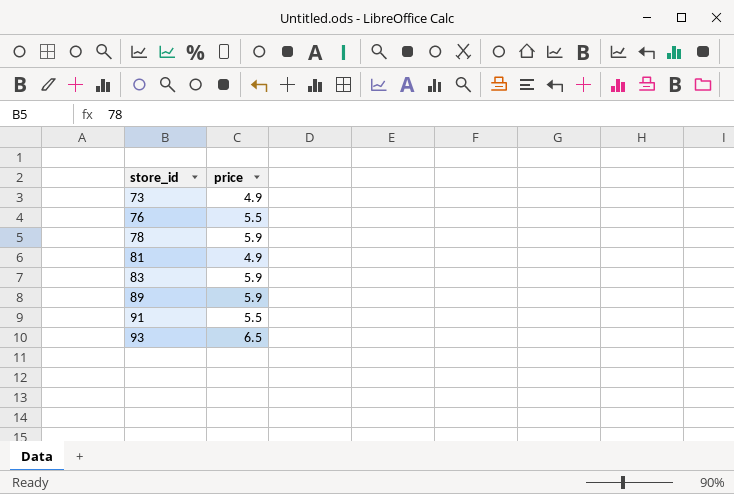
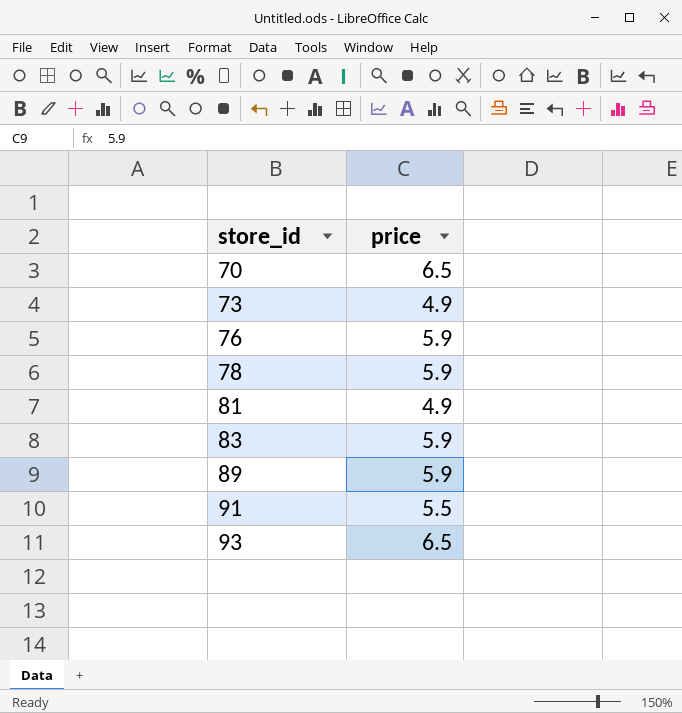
row 70: none -> 6.5
76 | price: 5.5 -> 5.9

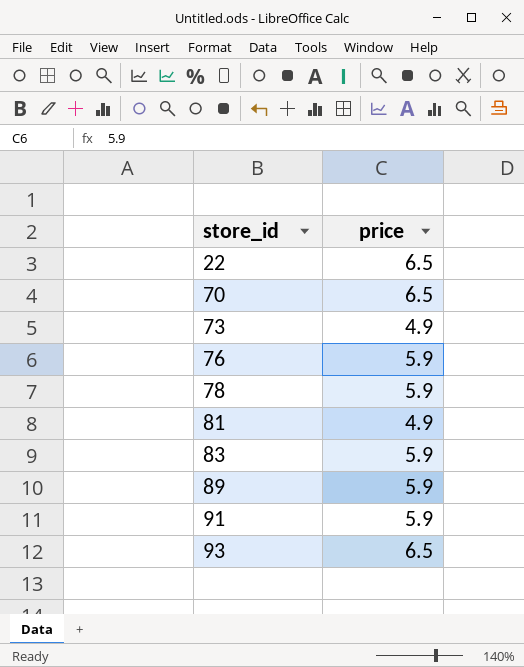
row 22: none -> 6.5
91 | price: 5.5 -> 5.9

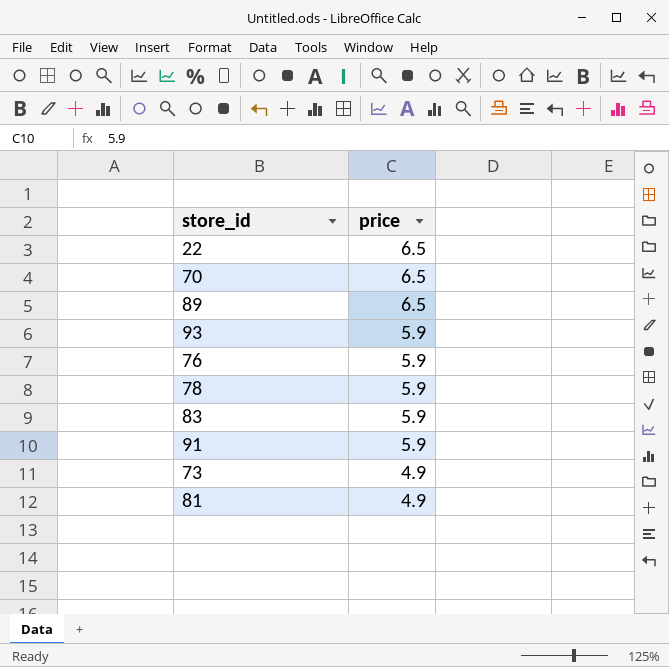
row order: store_id ascending -> price descending
89 | price: 5.9 -> 6.5
93 | price: 6.5 -> 5.9

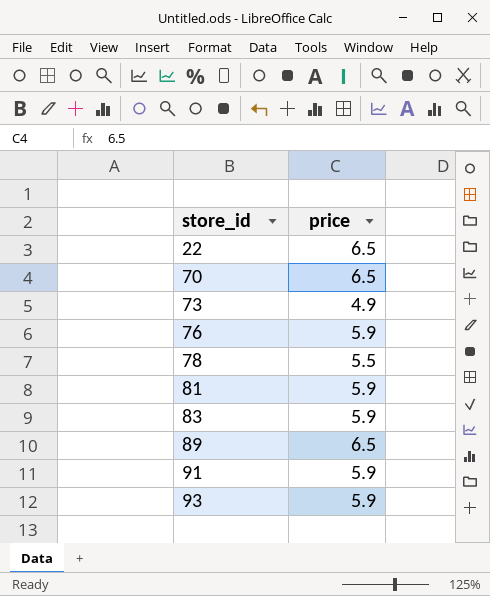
row order: price descending -> store_id ascending
78 | price: 5.9 -> 5.5
81 | price: 4.9 -> 5.9

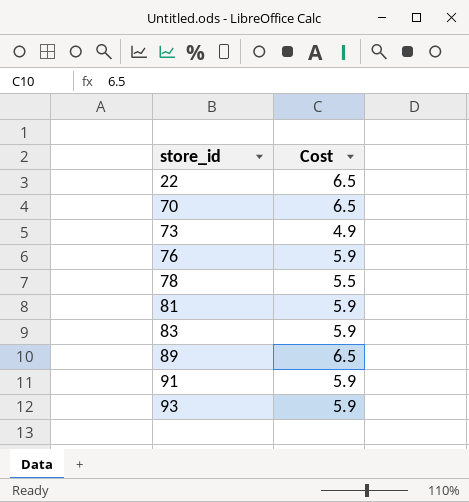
column name: price -> Cost

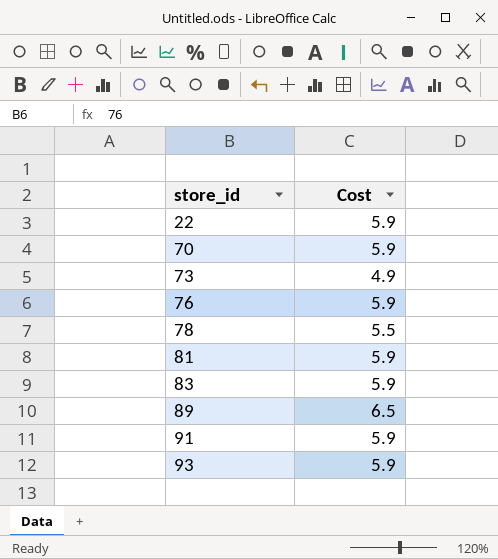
22 | Cost: 6.5 -> 5.9
70 | Cost: 6.5 -> 5.9

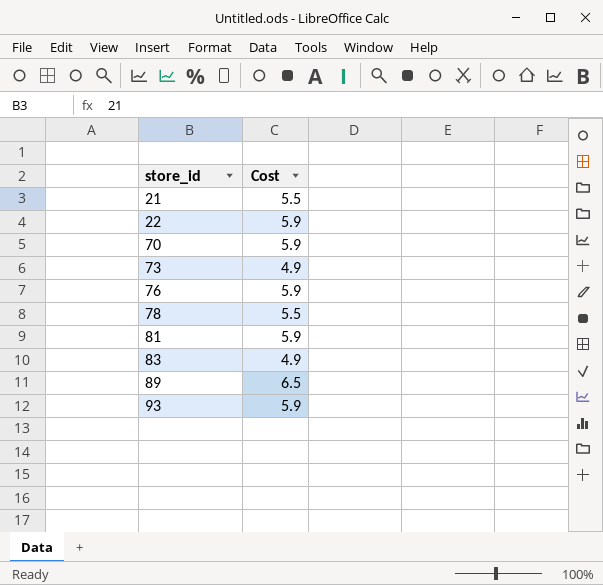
row 91: 5.9 -> none
row 21: none -> 5.5
83 | Cost: 5.9 -> 4.9

